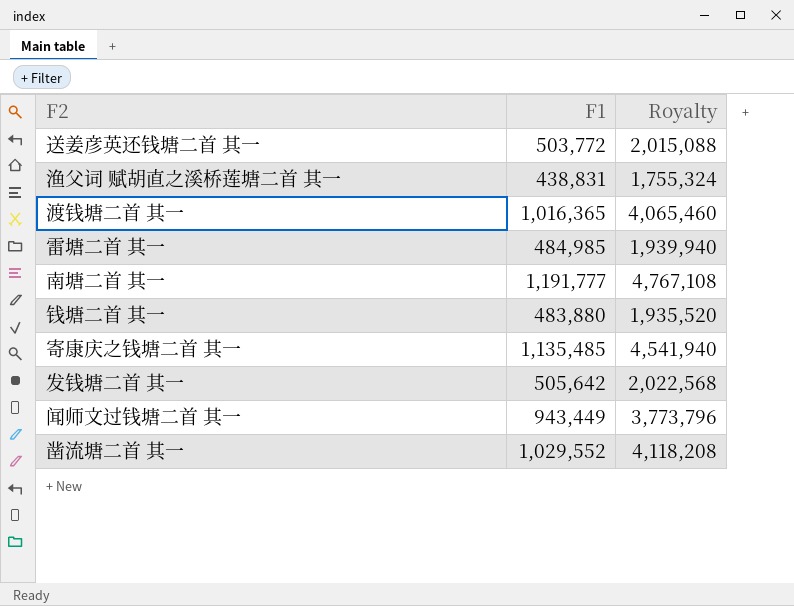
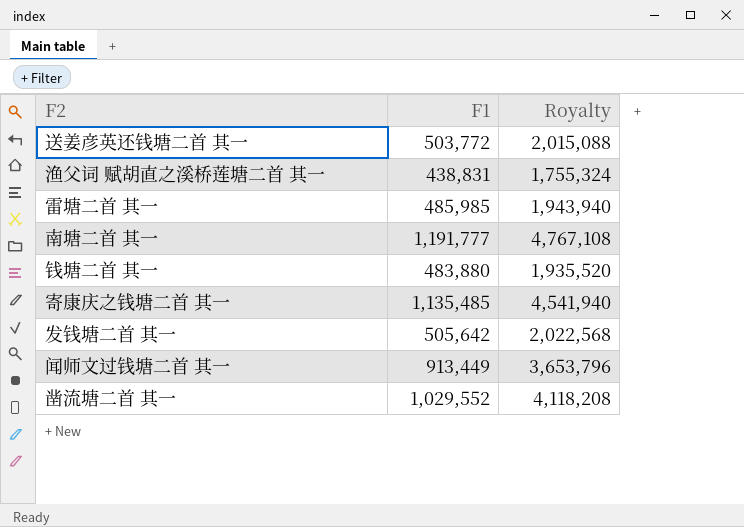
row 渡钱塘二首 其一: 1,016,365 | 4,065,460 -> none
雷塘二首 其一 | F1: 484,985 -> 485,985
雷塘二首 其一 | Royalty: 1,939,940 -> 1,943,940
闻师文过钱塘二首 其一 | F1: 943,449 -> 913,449
闻师文过钱塘二首 其一 | Royalty: 3,773,796 -> 3,653,796

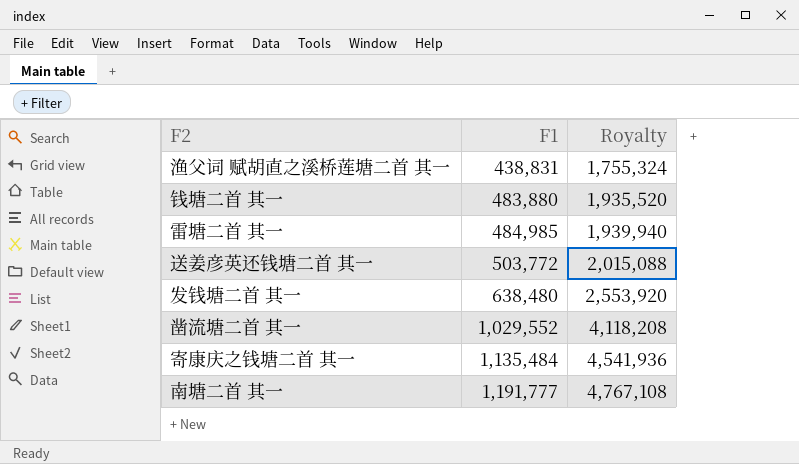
row order: none -> F1 ascending
row 闻师文过钱塘二首 其一: 913,449 | 3,653,796 -> none
雷塘二首 其一 | F1: 485,985 -> 484,985
雷塘二首 其一 | Royalty: 1,943,940 -> 1,939,940
发钱塘二首 其一 | F1: 505,642 -> 638,480
发钱塘二首 其一 | Royalty: 2,022,568 -> 2,553,920
寄康庆之钱塘二首 其一 | F1: 1,135,485 -> 1,135,484
寄康庆之钱塘二首 其一 | Royalty: 4,541,940 -> 4,541,936

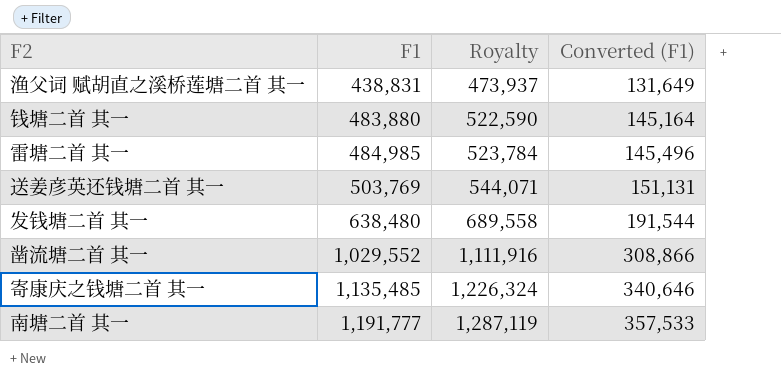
column Royalty | formula: [F1] * 4 -> [F1] * 1.08
column Converted (F1) | formula: none -> [F1] * 0.3
送姜彦英还钱塘二首 其一 | F1: 503,772 -> 503,769
寄康庆之钱塘二首 其一 | F1: 1,135,484 -> 1,135,485

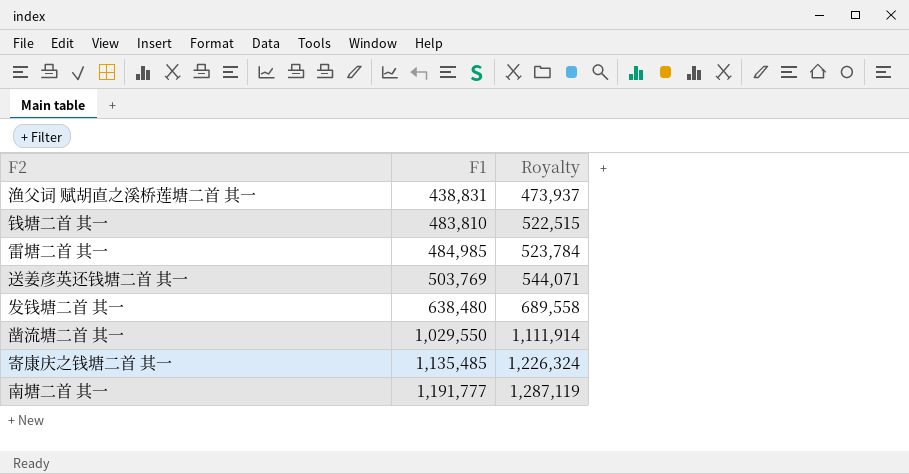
column Converted (F1) | formula: [F1] * 0.3 -> none
钱塘二首 其一 | F1: 483,880 -> 483,810
钱塘二首 其一 | Royalty: 522,590 -> 522,515
凿流塘二首 其一 | F1: 1,029,552 -> 1,029,550
凿流塘二首 其一 | Royalty: 1,111,916 -> 1,111,914

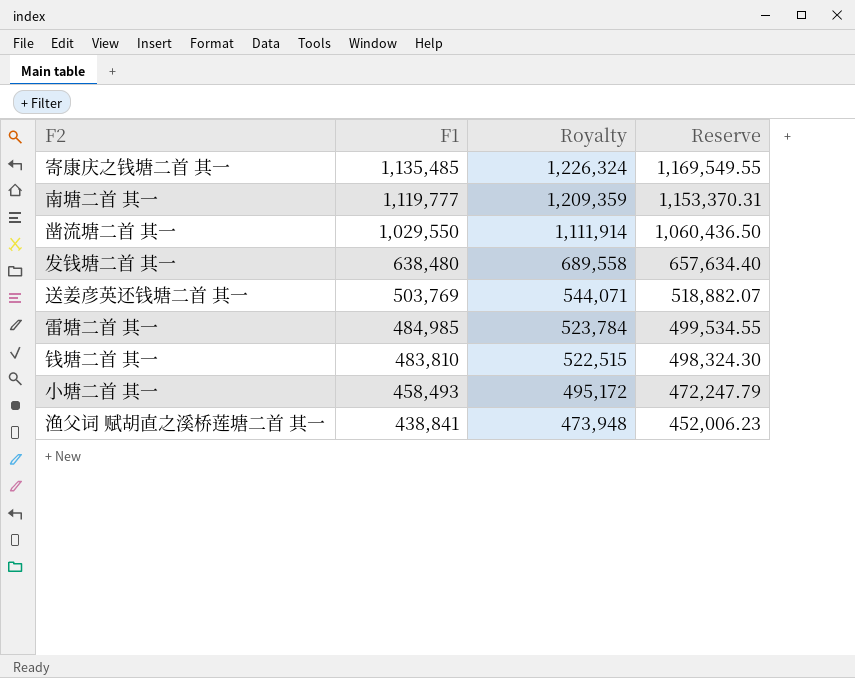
row order: F1 ascending -> F1 descending
column Reserve | formula: none -> [F1] * 1.03
南塘二首 其一 | F1: 1,191,777 -> 1,119,777
南塘二首 其一 | Royalty: 1,287,119 -> 1,209,359
row 小塘二首 其一: none -> 458,493 | 495,172 | 472,247.79
渔父词 赋胡直之溪桥莲塘二首 其一 | F1: 438,831 -> 438,841
渔父词 赋胡直之溪桥莲塘二首 其一 | Royalty: 473,937 -> 473,948

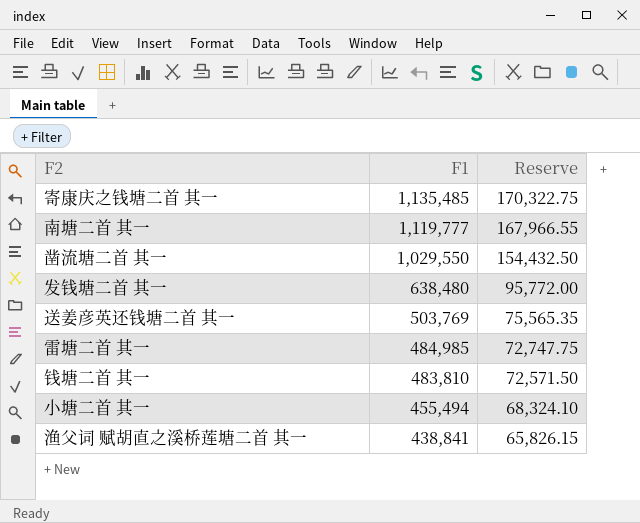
column Royalty | formula: [F1] * 1.08 -> none
column Reserve | formula: [F1] * 1.03 -> [F1] * 0.15
小塘二首 其一 | F1: 458,493 -> 455,494

